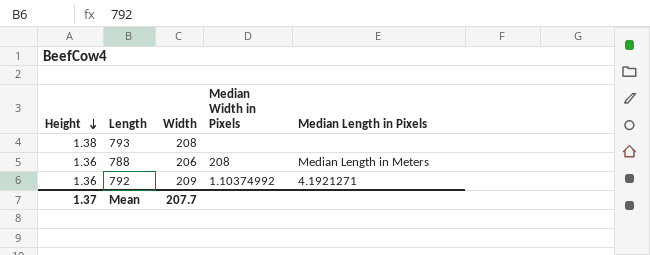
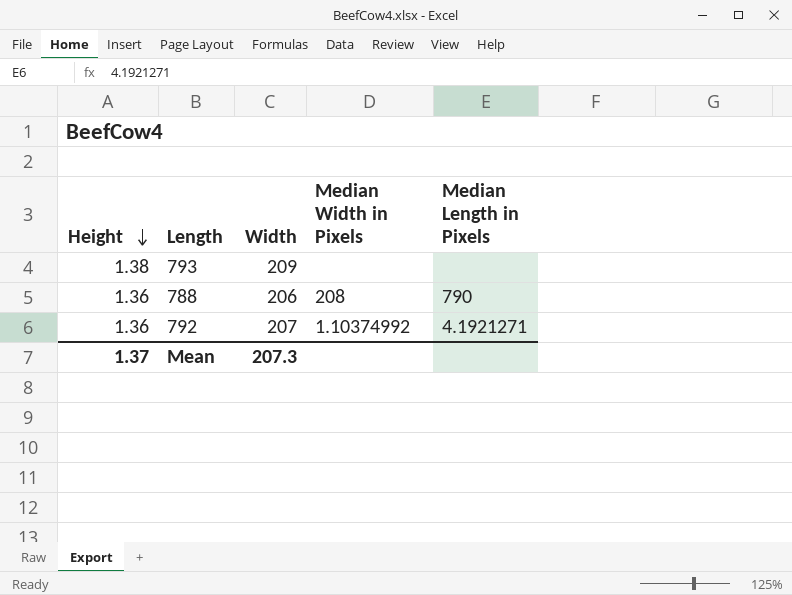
793 | Width: 208 -> 209
788 | Median Length in Pixels: Median Length in Meters -> 790
792 | Width: 209 -> 207
Mean | Width: 207.7 -> 207.3

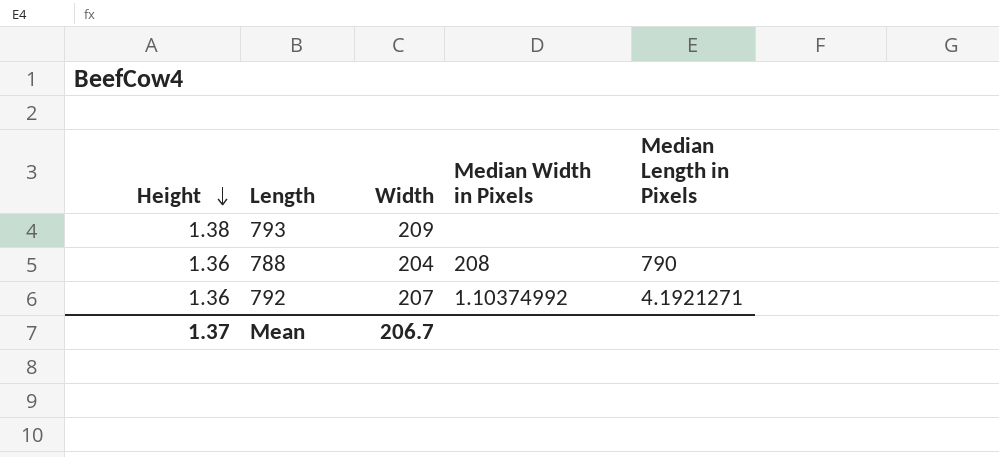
788 | Width: 206 -> 204
Mean | Width: 207.3 -> 206.7

